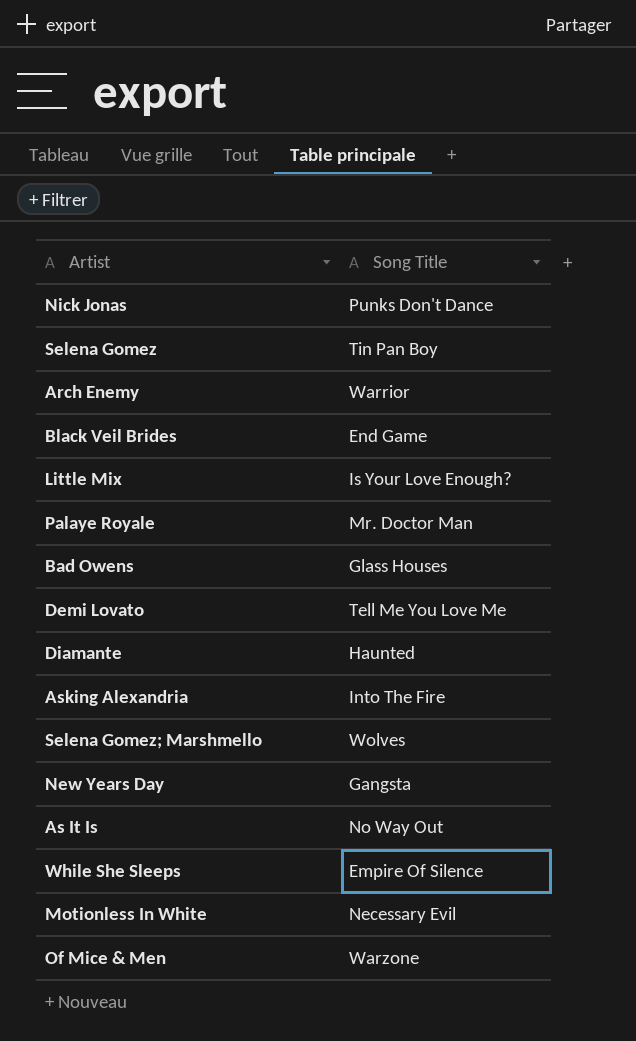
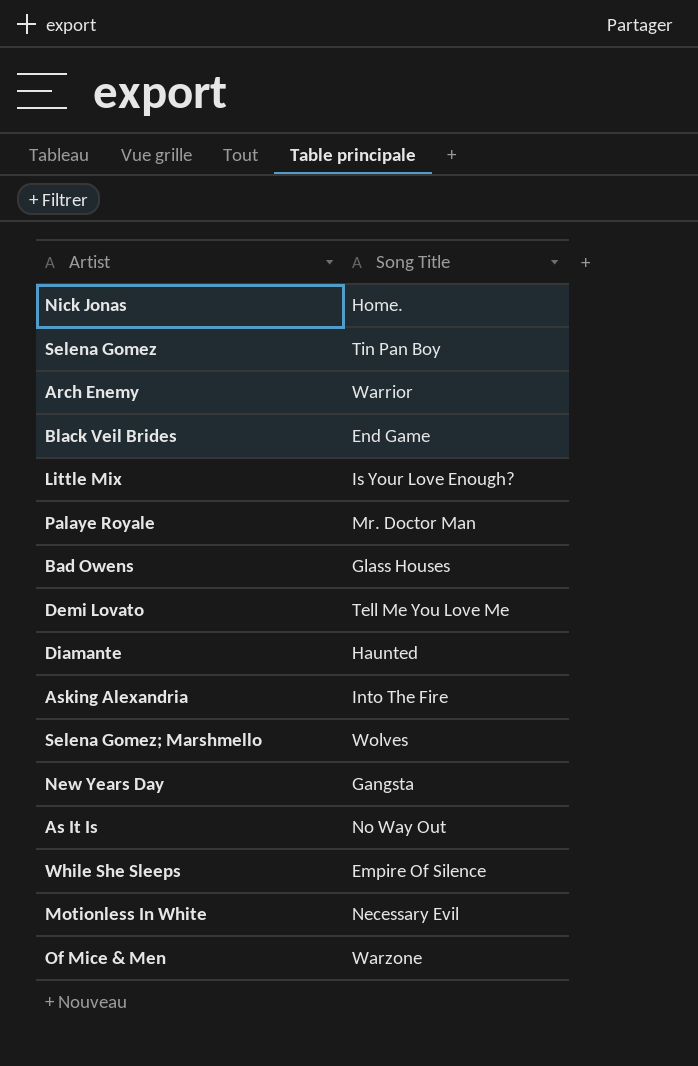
Nick Jonas | Song Title: Punks Don't Dance -> Home.

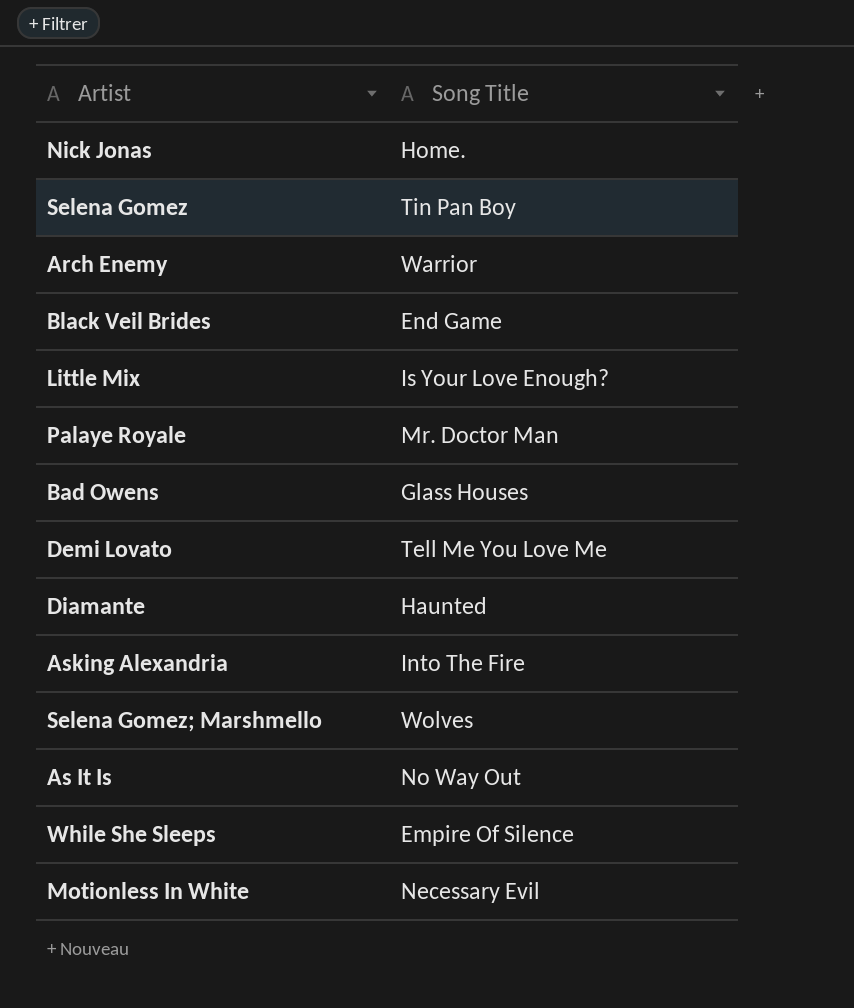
row New Years Day: Gangsta -> none
row Of Mice & Men: Warzone -> none

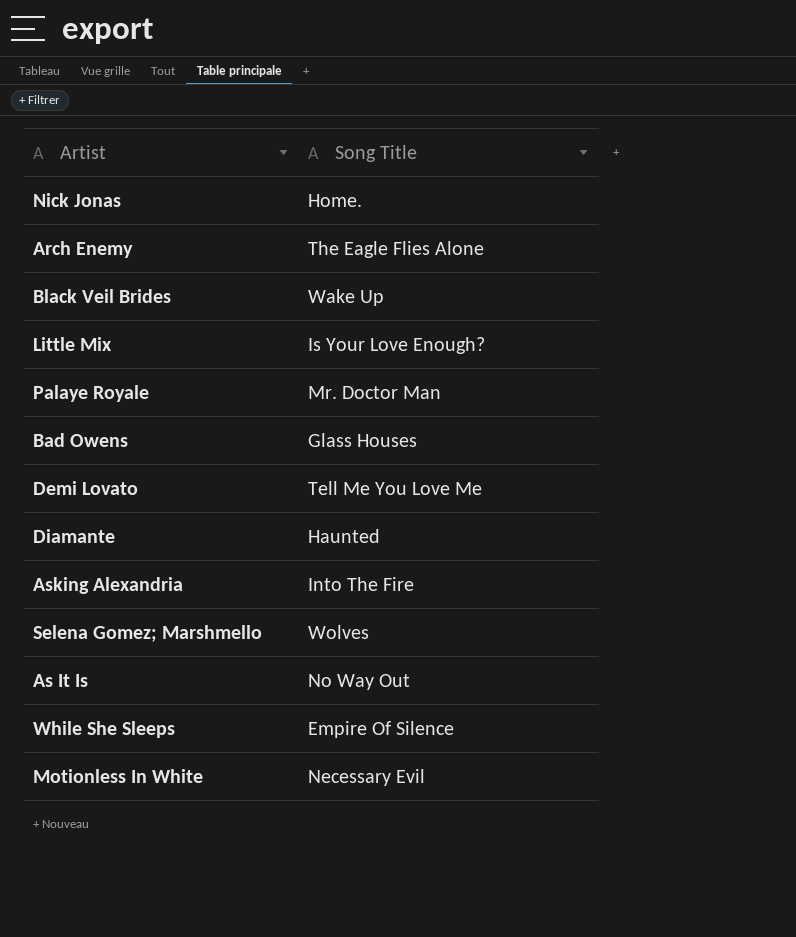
row Selena Gomez: Tin Pan Boy -> none
Arch Enemy | Song Title: Warrior -> The Eagle Flies Alone
Black Veil Brides | Song Title: End Game -> Wake Up

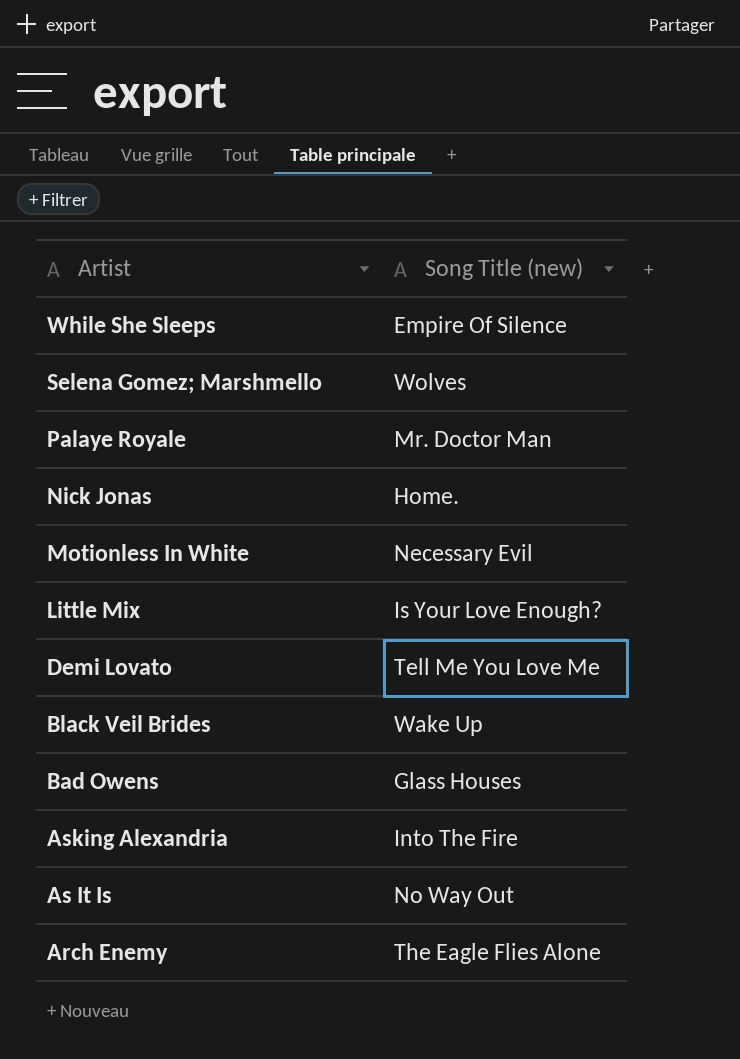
row order: none -> Artist descending
column name: Song Title -> Song Title (new)
row Diamante: Haunted -> none

